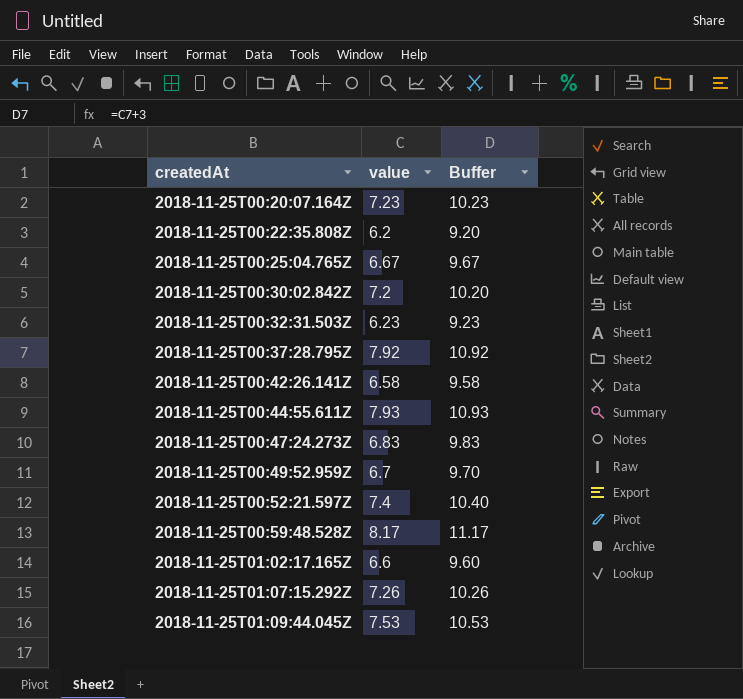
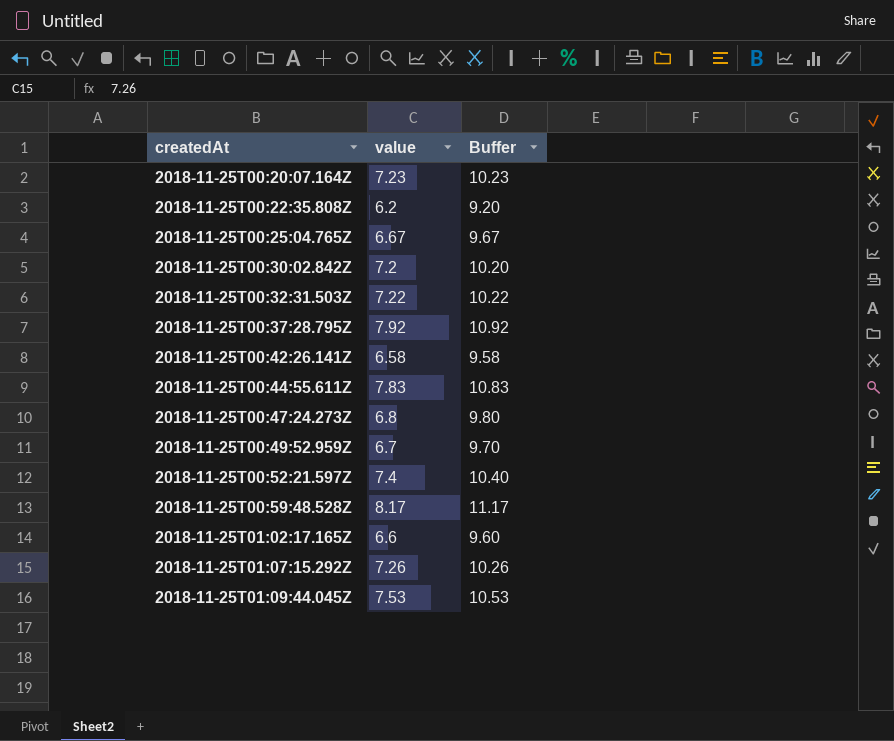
2018-11-25T00:32:31.503Z | value: 6.23 -> 7.22
2018-11-25T00:32:31.503Z | Buffer: 9.23 -> 10.22
2018-11-25T00:44:55.611Z | value: 7.93 -> 7.83
2018-11-25T00:44:55.611Z | Buffer: 10.93 -> 10.83
2018-11-25T00:47:24.273Z | value: 6.83 -> 6.8
2018-11-25T00:47:24.273Z | Buffer: 9.83 -> 9.80

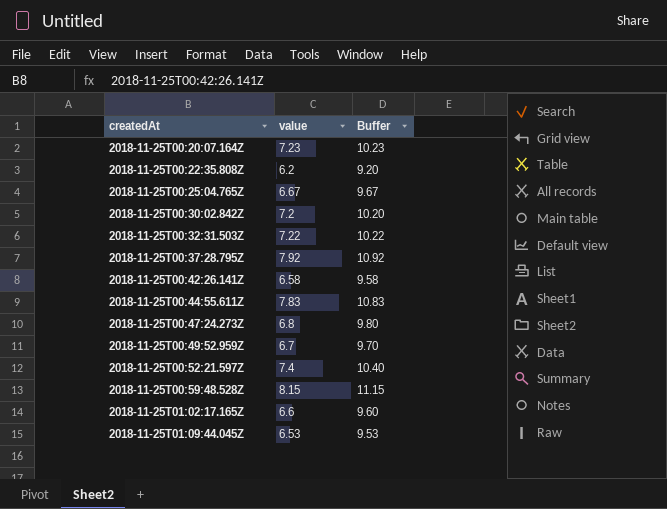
row 2018-11-25T01:07:15.292Z: 7.26 | 10.26 -> none
2018-11-25T00:59:48.528Z | value: 8.17 -> 8.15
2018-11-25T00:59:48.528Z | Buffer: 11.17 -> 11.15
2018-11-25T01:09:44.045Z | value: 7.53 -> 6.53
2018-11-25T01:09:44.045Z | Buffer: 10.53 -> 9.53

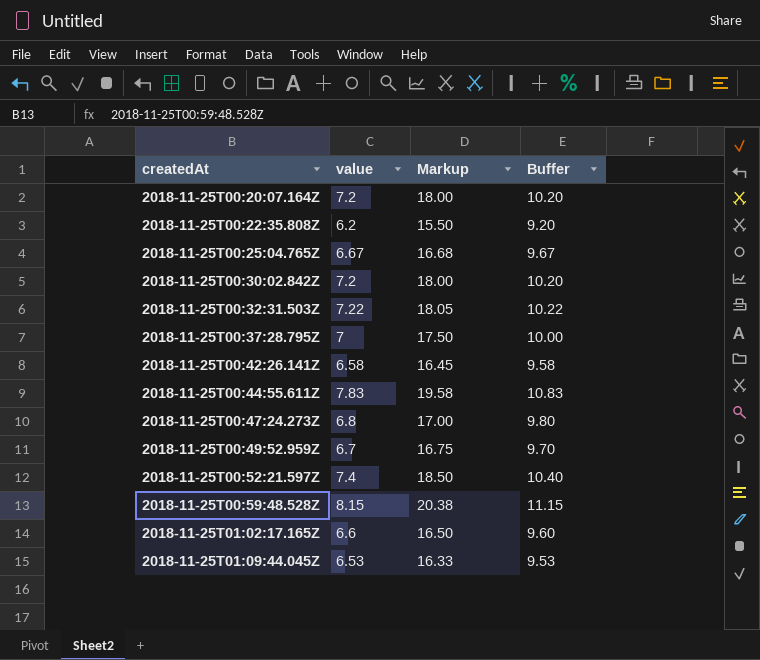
column Markup | formula: none -> [value] * 2.5
2018-11-25T00:20:07.164Z | value: 7.23 -> 7.2
2018-11-25T00:20:07.164Z | Buffer: 10.23 -> 10.20
2018-11-25T00:37:28.795Z | value: 7.92 -> 7
2018-11-25T00:37:28.795Z | Buffer: 10.92 -> 10.00

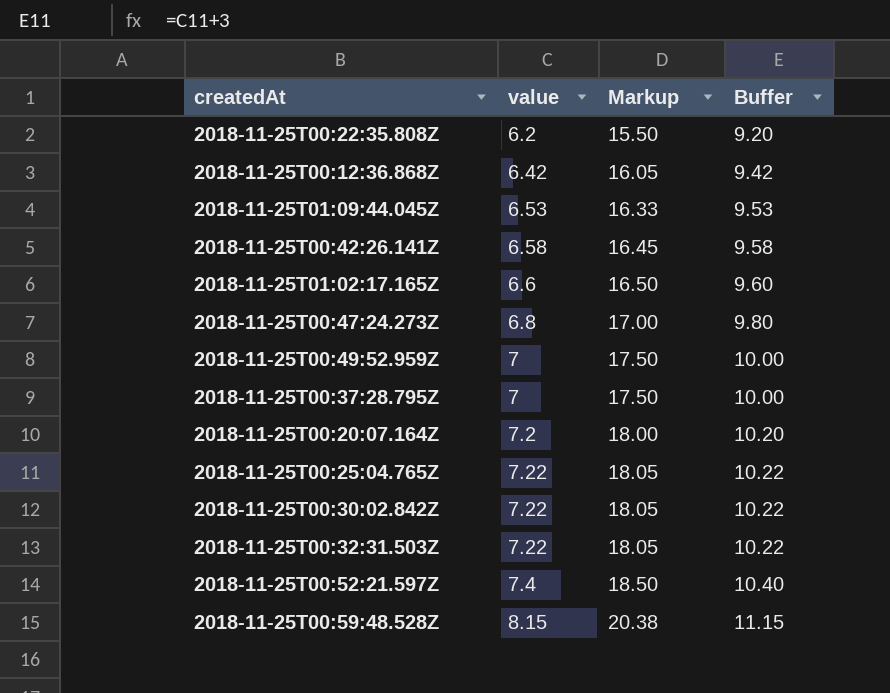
row order: createdAt ascending -> value ascending
row 2018-11-25T00:44:55.611Z: 7.83 | 19.58 | 10.83 -> none
row 2018-11-25T00:12:36.868Z: none -> 6.42 | 16.05 | 9.42
2018-11-25T00:49:52.959Z | value: 6.7 -> 7
2018-11-25T00:49:52.959Z | Markup: 16.75 -> 17.50
2018-11-25T00:49:52.959Z | Buffer: 9.70 -> 10.00
2018-11-25T00:25:04.765Z | value: 6.67 -> 7.22
2018-11-25T00:25:04.765Z | Markup: 16.68 -> 18.05
2018-11-25T00:25:04.765Z | Buffer: 9.67 -> 10.22
2018-11-25T00:30:02.842Z | value: 7.2 -> 7.22
2018-11-25T00:30:02.842Z | Markup: 18.00 -> 18.05
2018-11-25T00:30:02.842Z | Buffer: 10.20 -> 10.22

